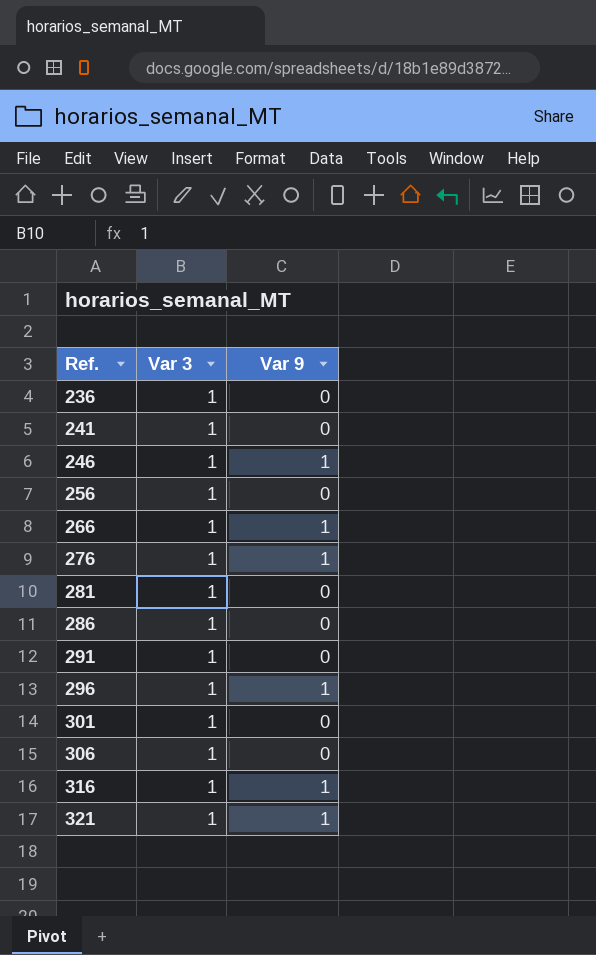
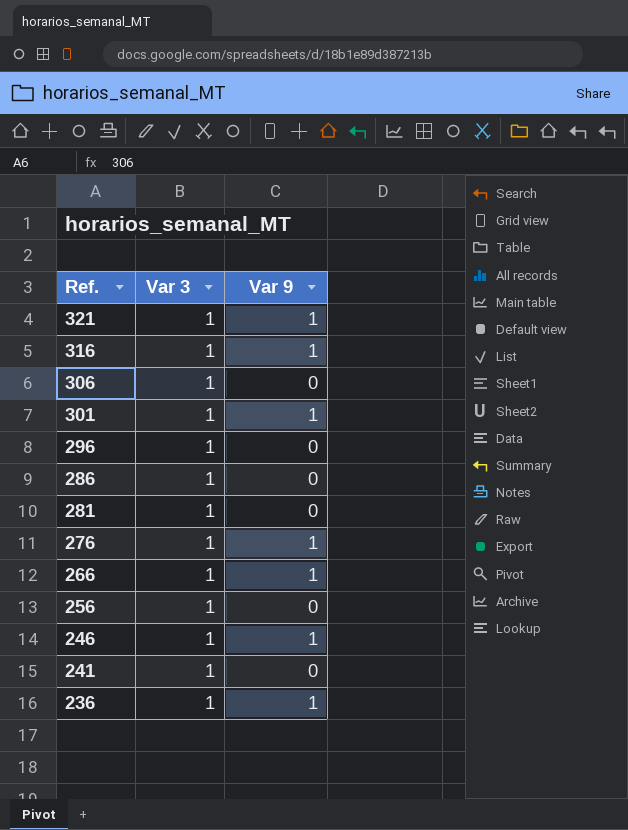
row order: Ref. ascending -> Ref. descending
row 291: 1 | 0 -> none
301 | Var 9: 0 -> 1
296 | Var 9: 1 -> 0
236 | Var 9: 0 -> 1

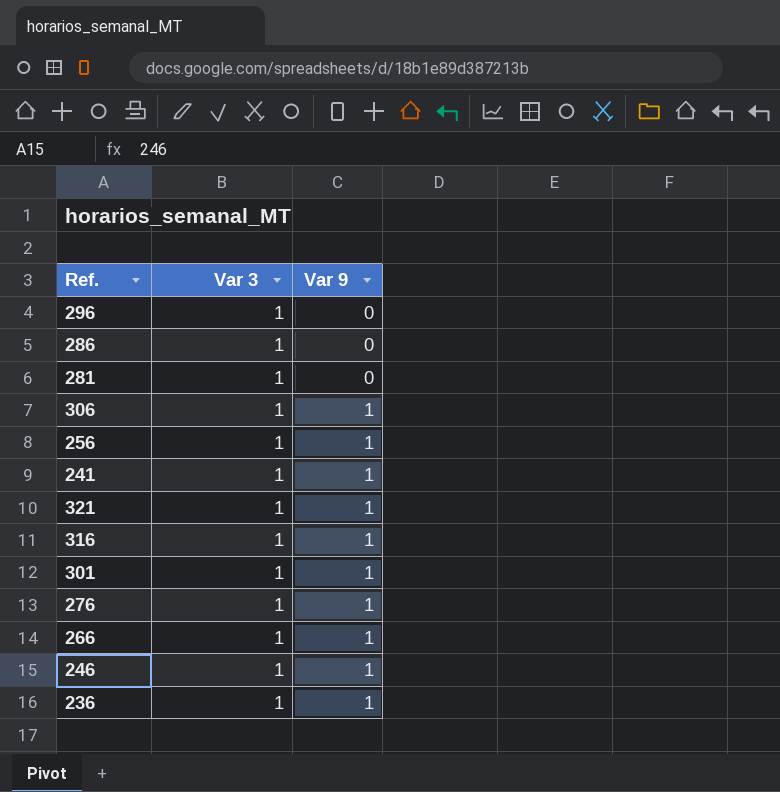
row order: Ref. descending -> Var 9 ascending
306 | Var 9: 0 -> 1
256 | Var 9: 0 -> 1
241 | Var 9: 0 -> 1

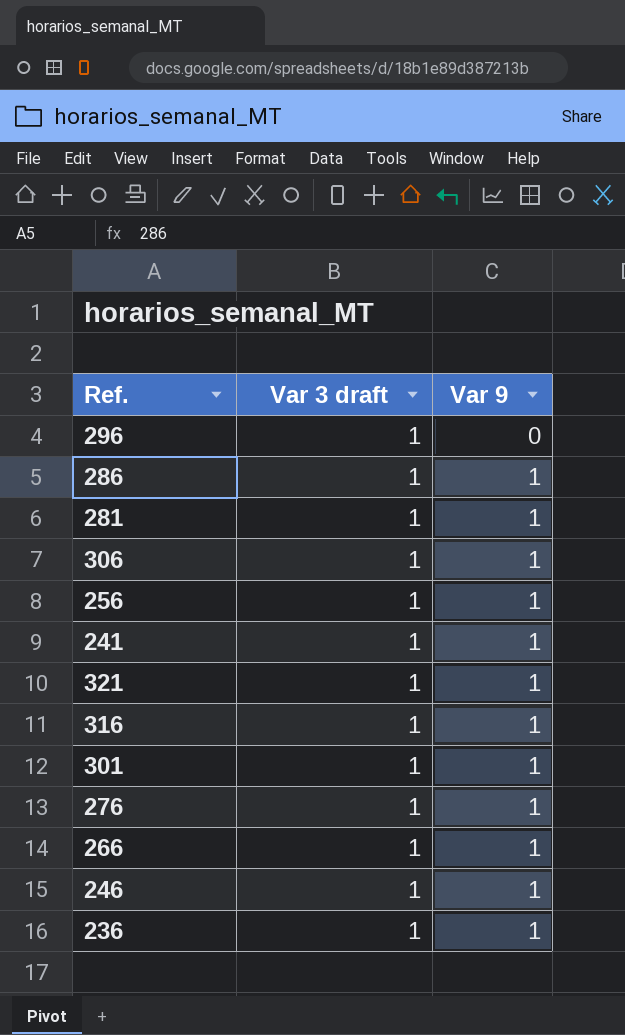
column name: Var 3 -> Var 3 draft
286 | Var 9: 0 -> 1
281 | Var 9: 0 -> 1

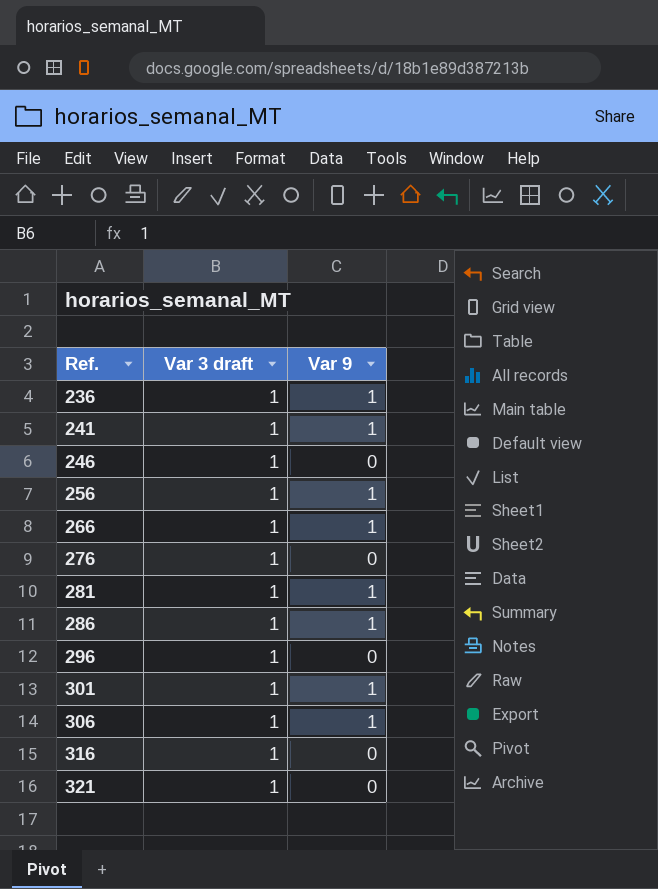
row order: Var 9 ascending -> Ref. ascending
246 | Var 9: 1 -> 0
276 | Var 9: 1 -> 0
316 | Var 9: 1 -> 0
321 | Var 9: 1 -> 0

